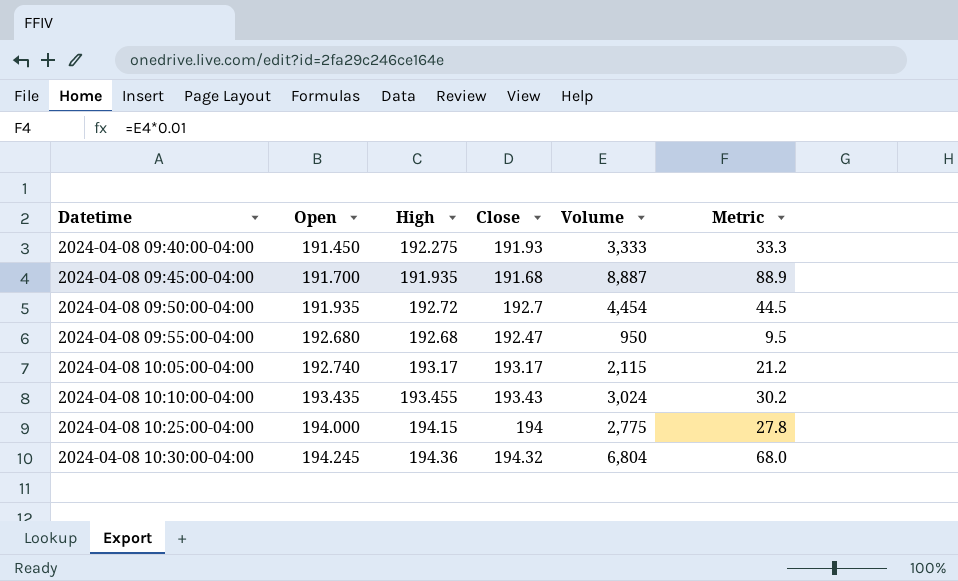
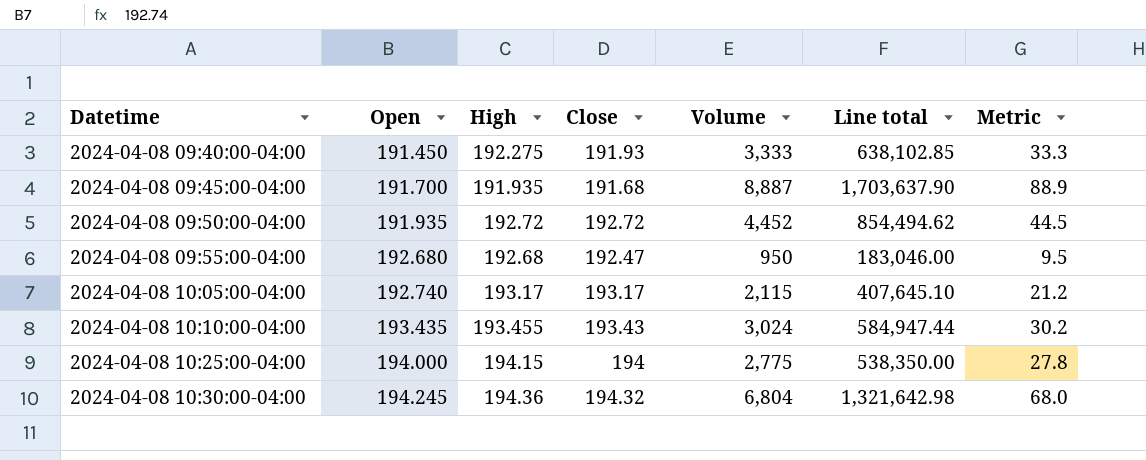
column Line total | formula: none -> [Open] * [Volume]
2024-04-08 09:50:00-04:00 | Close: 192.7 -> 192.72
2024-04-08 09:50:00-04:00 | Volume: 4,454 -> 4,452

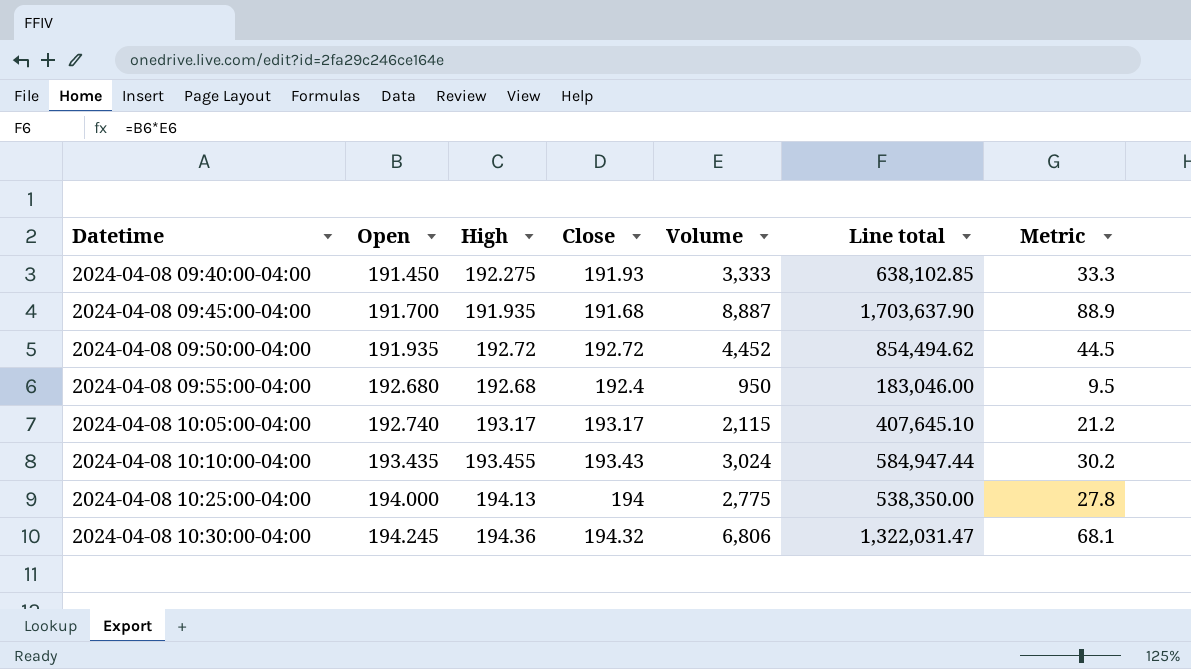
2024-04-08 09:55:00-04:00 | Close: 192.47 -> 192.4
2024-04-08 10:25:00-04:00 | High: 194.15 -> 194.13
2024-04-08 10:30:00-04:00 | Volume: 6,804 -> 6,806
2024-04-08 10:30:00-04:00 | Line total: 1,321,642.98 -> 1,322,031.47
2024-04-08 10:30:00-04:00 | Metric: 68.0 -> 68.1

